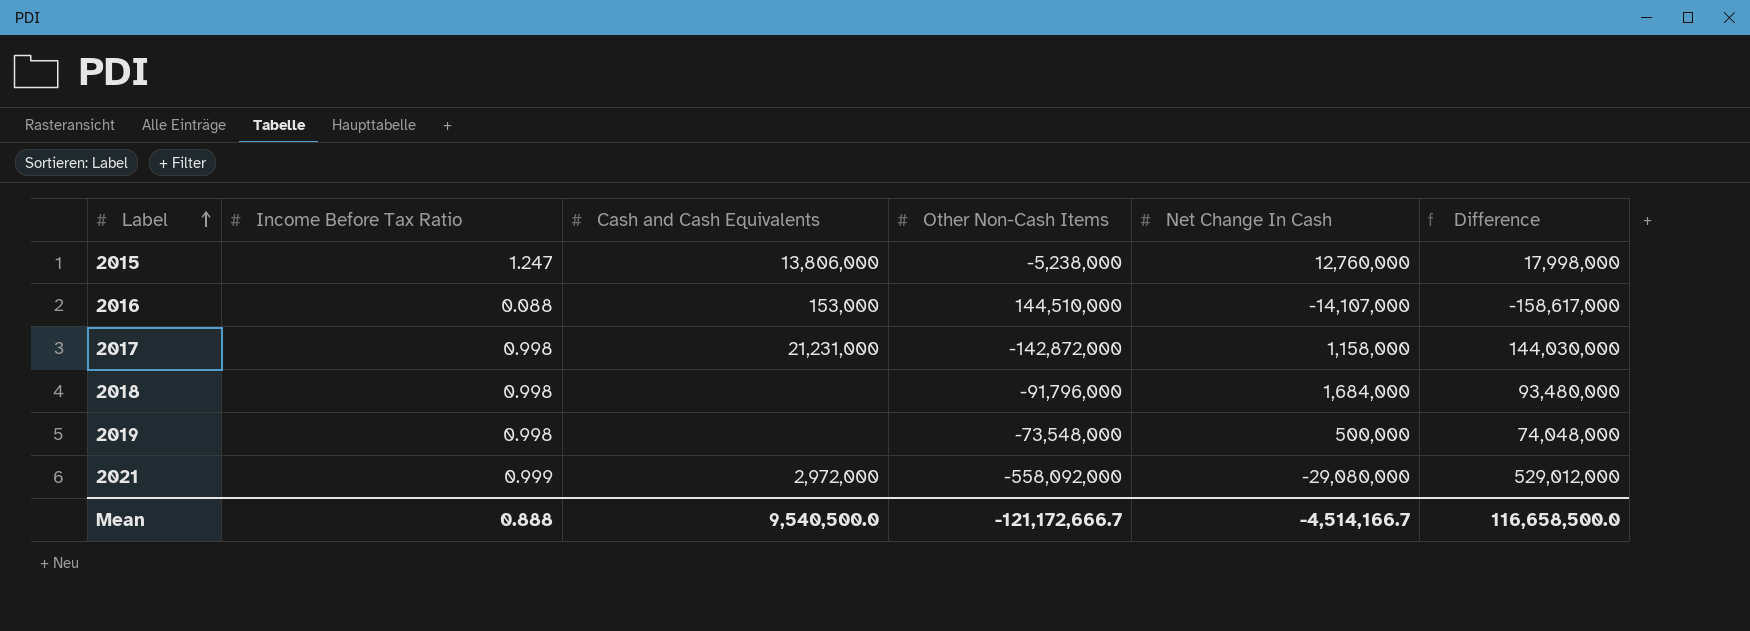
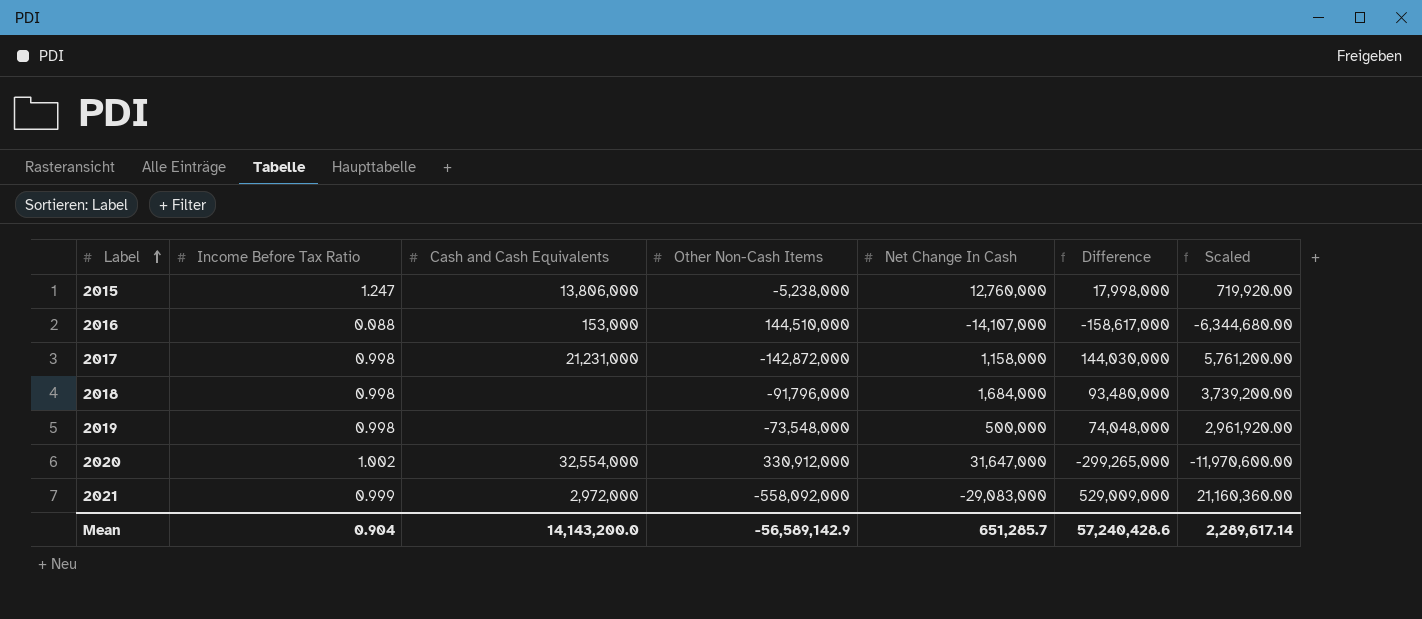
column Scaled | formula: none -> [Difference] * 0.04
row 2020: none -> 1.002 | 32,554,000 | 330,912,000 | 31,647,000 | -299,265,000 | -11,970,600.00
2021 | Net Change In Cash: -29,080,000 -> -29,083,000
2021 | Difference: 529,012,000 -> 529,009,000
Mean | Income Before Tax Ratio: 0.888 -> 0.904
Mean | Cash and Cash Equivalents: 9,540,500.0 -> 14,143,200.0
Mean | Other Non-Cash Items: -121,172,666.7 -> -56,589,142.9
Mean | Net Change In Cash: -4,514,166.7 -> 651,285.7
Mean | Difference: 116,658,500.0 -> 57,240,428.6

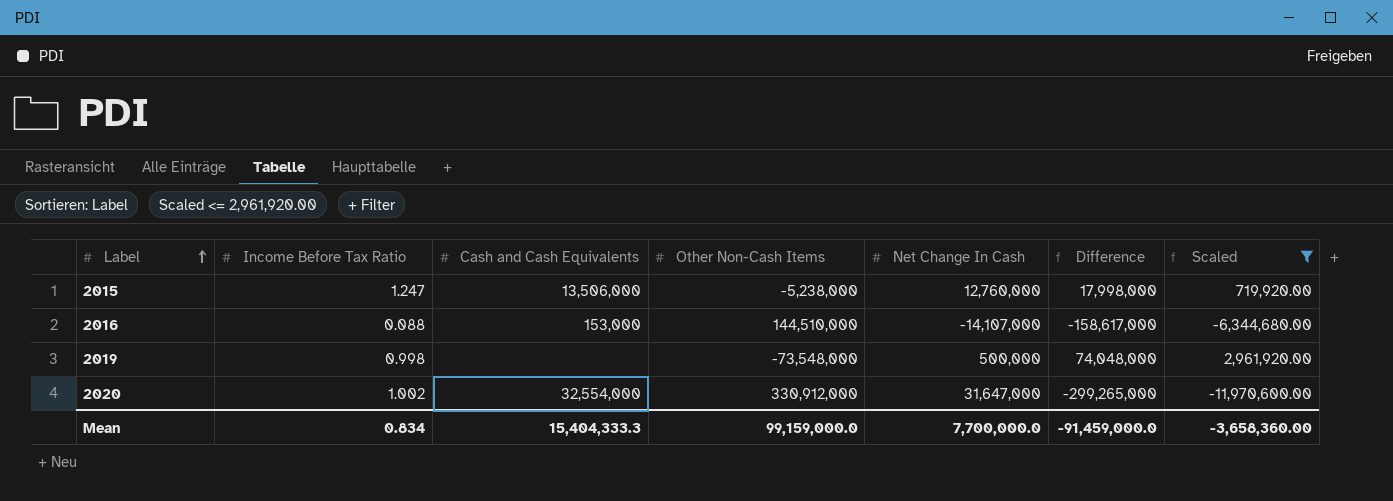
filter: none -> Scaled <= 2,961,920.00
2015 | Cash and Cash Equivalents: 13,806,000 -> 13,506,000
Mean | Income Before Tax Ratio: 0.904 -> 0.834
Mean | Cash and Cash Equivalents: 14,143,200.0 -> 15,404,333.3
Mean | Other Non-Cash Items: -56,589,142.9 -> 99,159,000.0
Mean | Net Change In Cash: 651,285.7 -> 7,700,000.0
Mean | Difference: 57,240,428.6 -> -91,459,000.0
Mean | Scaled: 2,289,617.14 -> -3,658,360.00

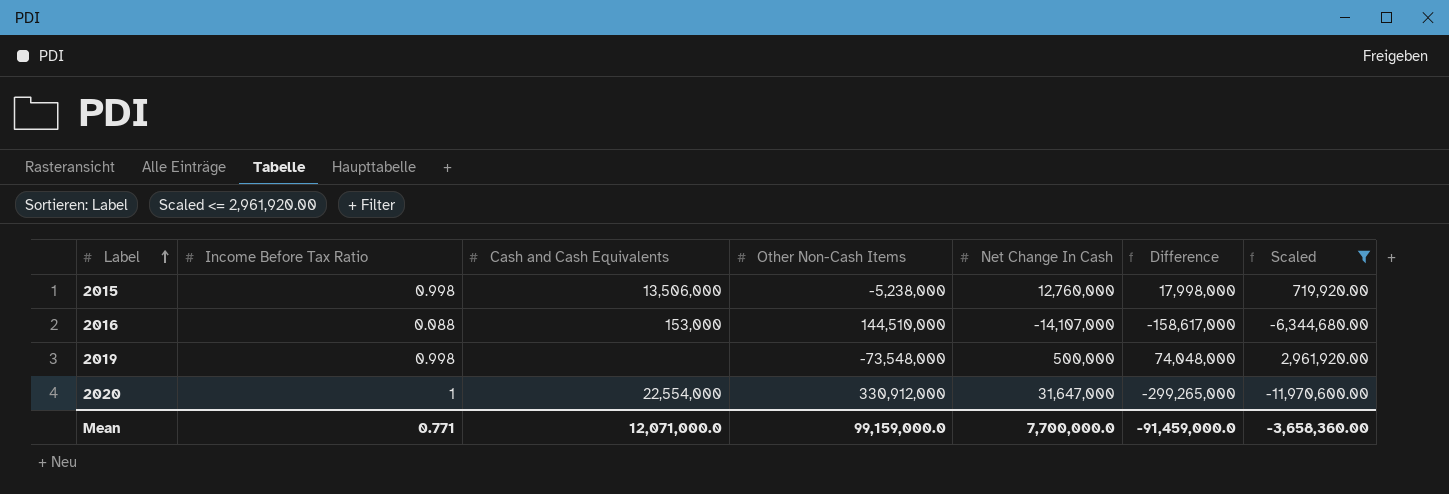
2015 | Income Before Tax Ratio: 1.247 -> 0.998
2020 | Income Before Tax Ratio: 1.002 -> 1
2020 | Cash and Cash Equivalents: 32,554,000 -> 22,554,000
Mean | Income Before Tax Ratio: 0.834 -> 0.771
Mean | Cash and Cash Equivalents: 15,404,333.3 -> 12,071,000.0

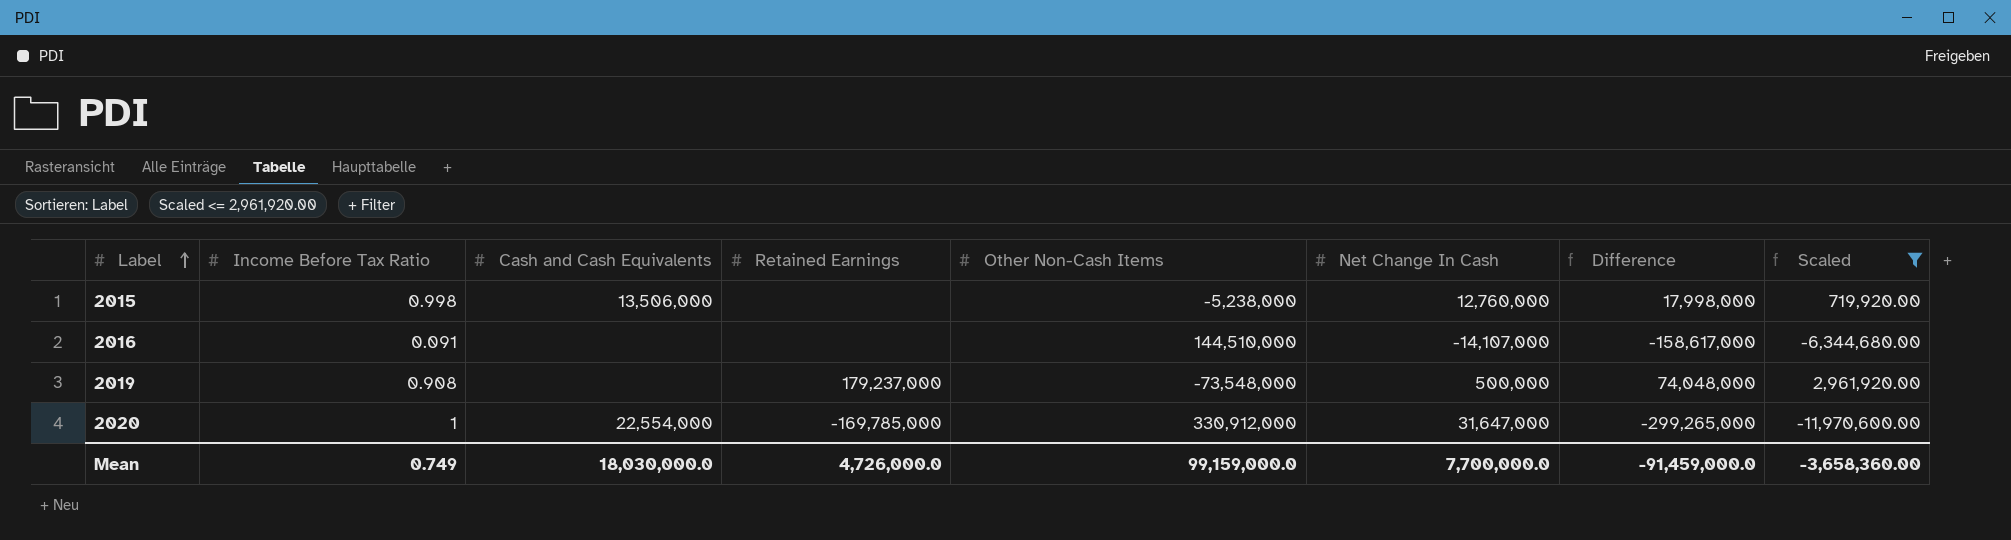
column Retained Earnings | position: none -> 4
2016 | Income Before Tax Ratio: 0.088 -> 0.091
2016 | Cash and Cash Equivalents: 153,000 -> none
2019 | Income Before Tax Ratio: 0.998 -> 0.908
Mean | Income Before Tax Ratio: 0.771 -> 0.749
Mean | Cash and Cash Equivalents: 12,071,000.0 -> 18,030,000.0

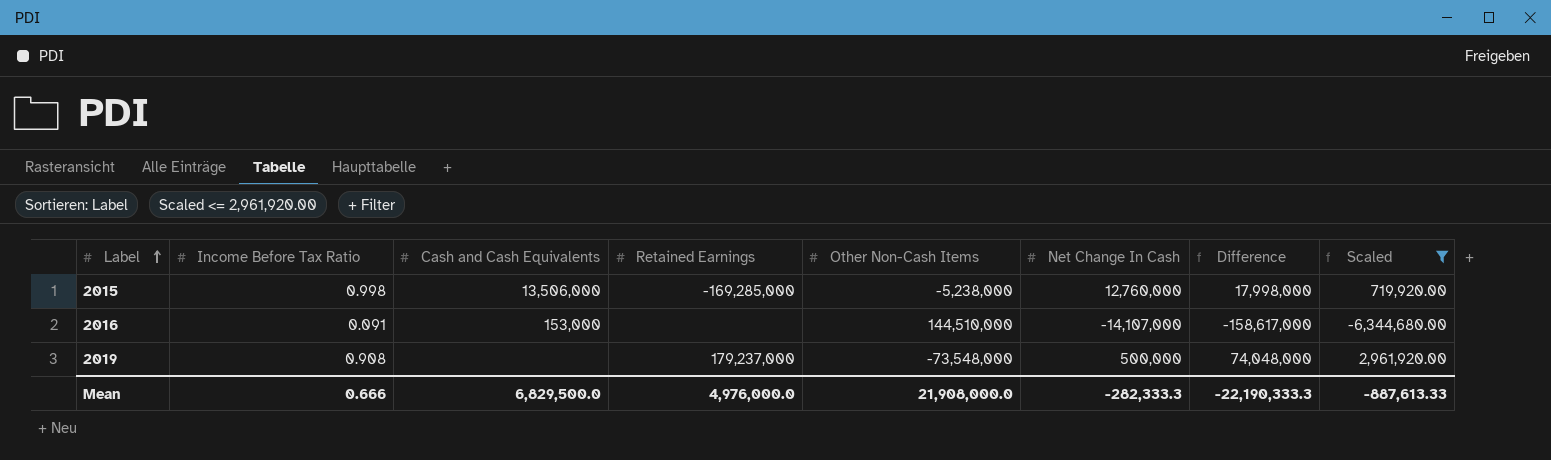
row 2020: 1 | 22,554,000 | -169,785,000 | 330,912,000 | 31,647,000 | -299,265,000 | -11,970,600.00 -> none
2015 | Retained Earnings: none -> -169,285,000
2016 | Cash and Cash Equivalents: none -> 153,000
Mean | Income Before Tax Ratio: 0.749 -> 0.666
Mean | Cash and Cash Equivalents: 18,030,000.0 -> 6,829,500.0
Mean | Retained Earnings: 4,726,000.0 -> 4,976,000.0
Mean | Other Non-Cash Items: 99,159,000.0 -> 21,908,000.0
Mean | Net Change In Cash: 7,700,000.0 -> -282,333.3
Mean | Difference: -91,459,000.0 -> -22,190,333.3
Mean | Scaled: -3,658,360.00 -> -887,613.33

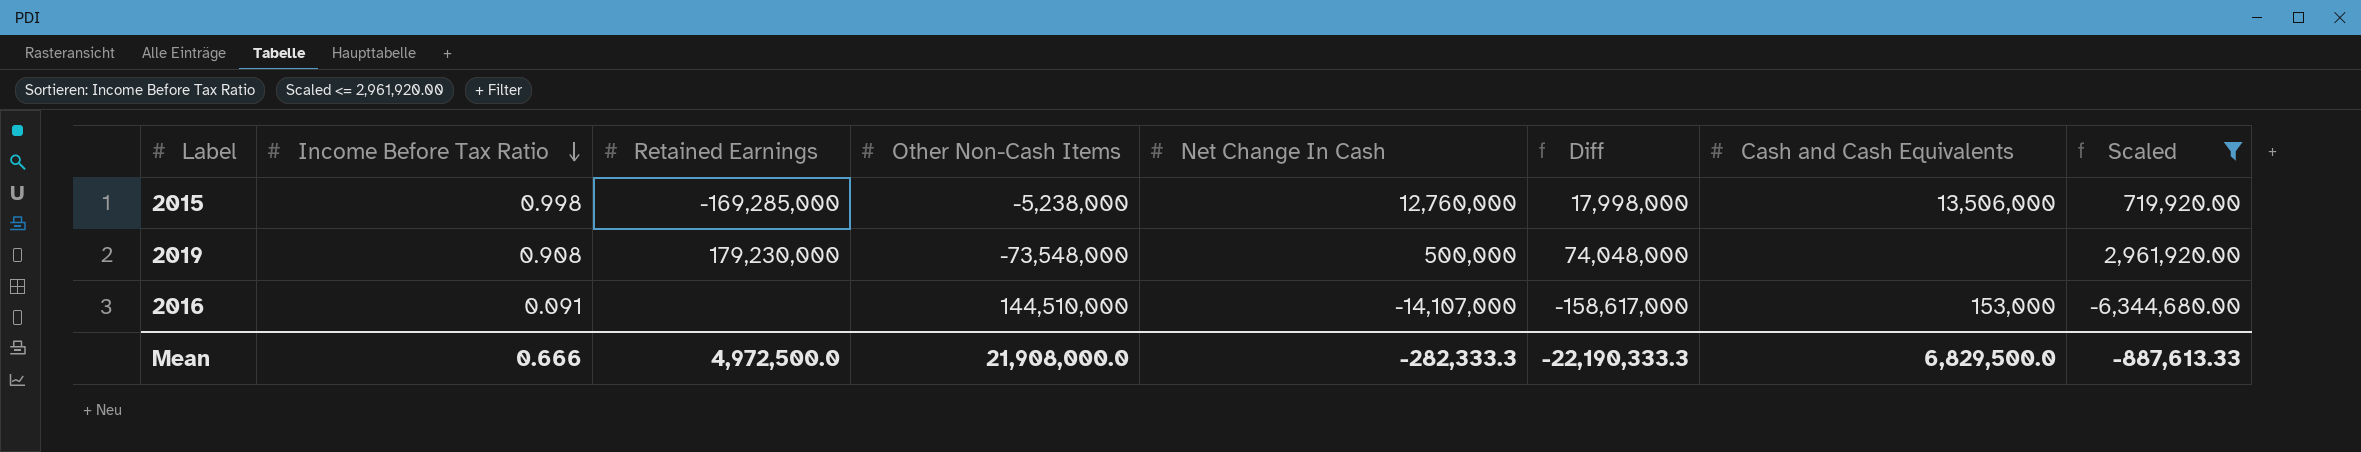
row order: Label ascending -> Income Before Tax Ratio descending
column name: Difference -> Diff
column Cash and Cash Equivalents | position: 3 -> 7
2019 | Retained Earnings: 179,237,000 -> 179,230,000
Mean | Retained Earnings: 4,976,000.0 -> 4,972,500.0

